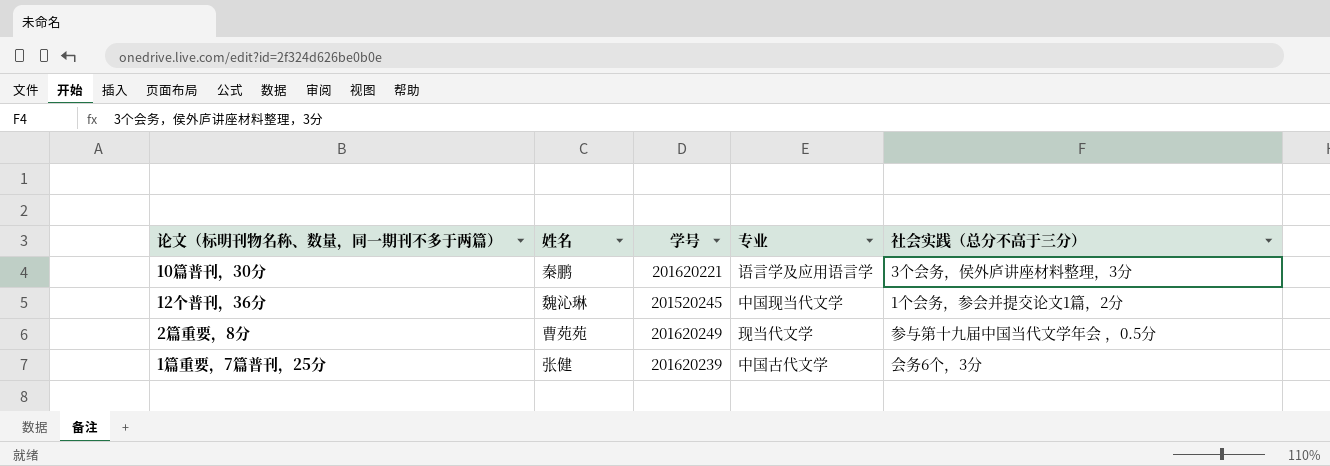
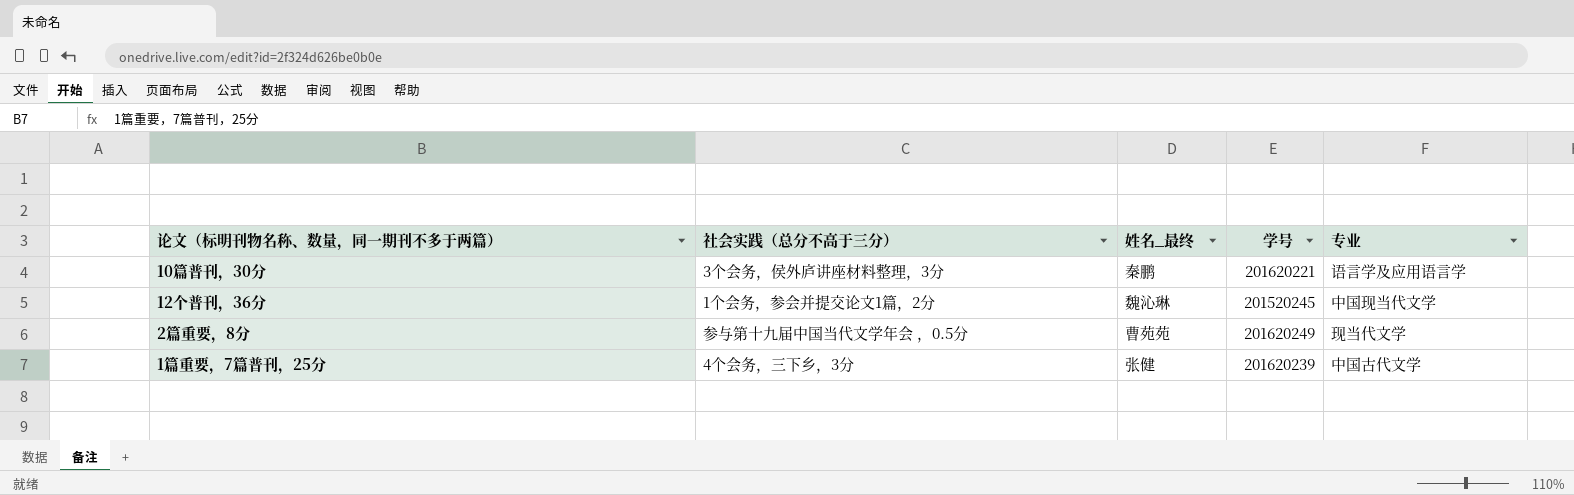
column 社会实践（总分不高于三分） | position: 5 -> 2
column name: 姓名 -> 姓名_最终
1篇重要，7篇普刊，25分 | 社会实践（总分不高于三分）: 会务6个，3分 -> 4个会务，三下乡，3分

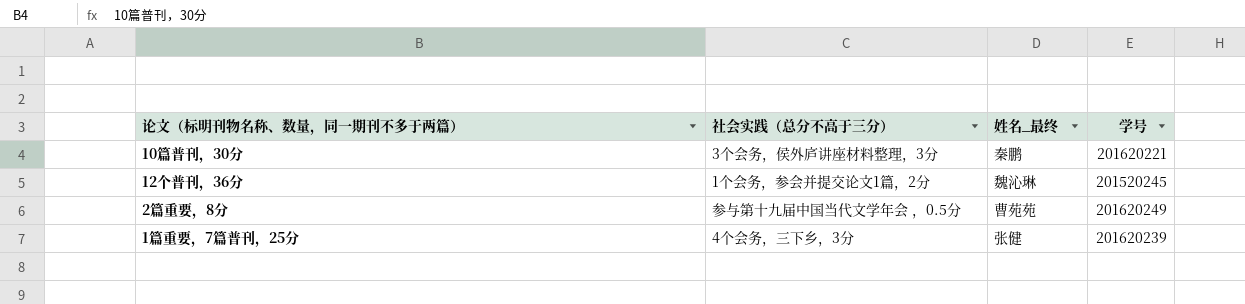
column 专业 | position: 5 -> none

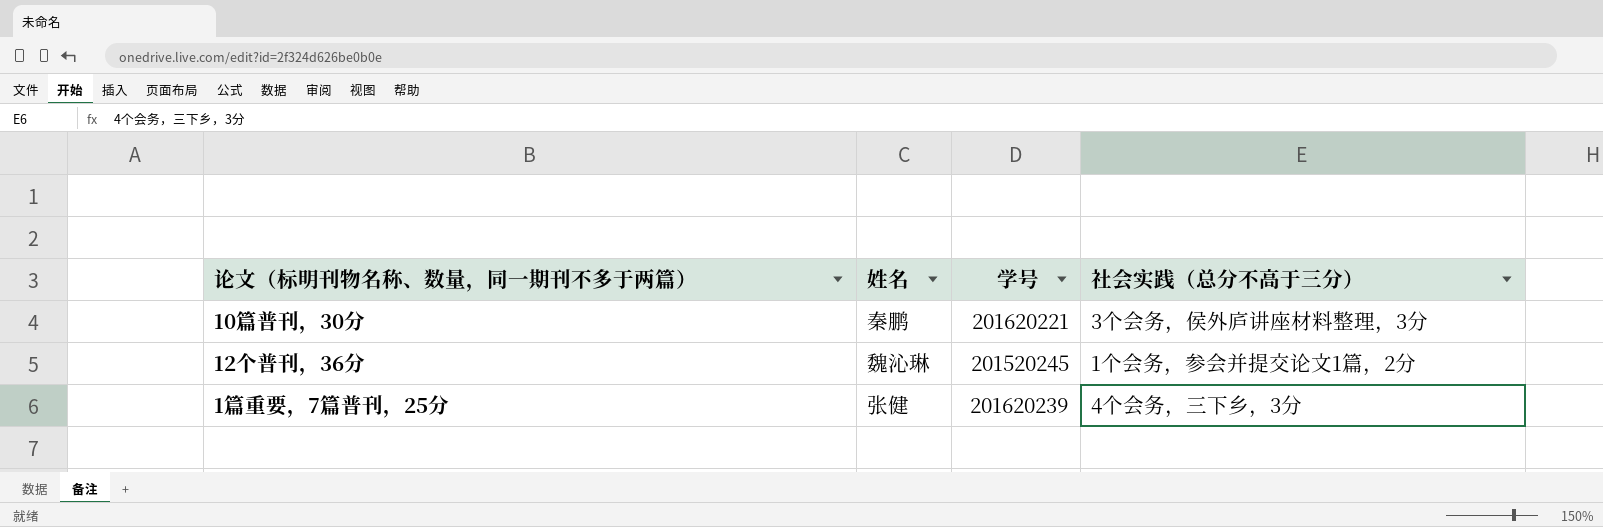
column name: 姓名_最终 -> 姓名
column 社会实践（总分不高于三分） | position: 2 -> 4
row 2篇重要，8分: 参与第十九届中国当代文学年会 ，0.5分 | 曹苑苑 | 201620249 -> none

